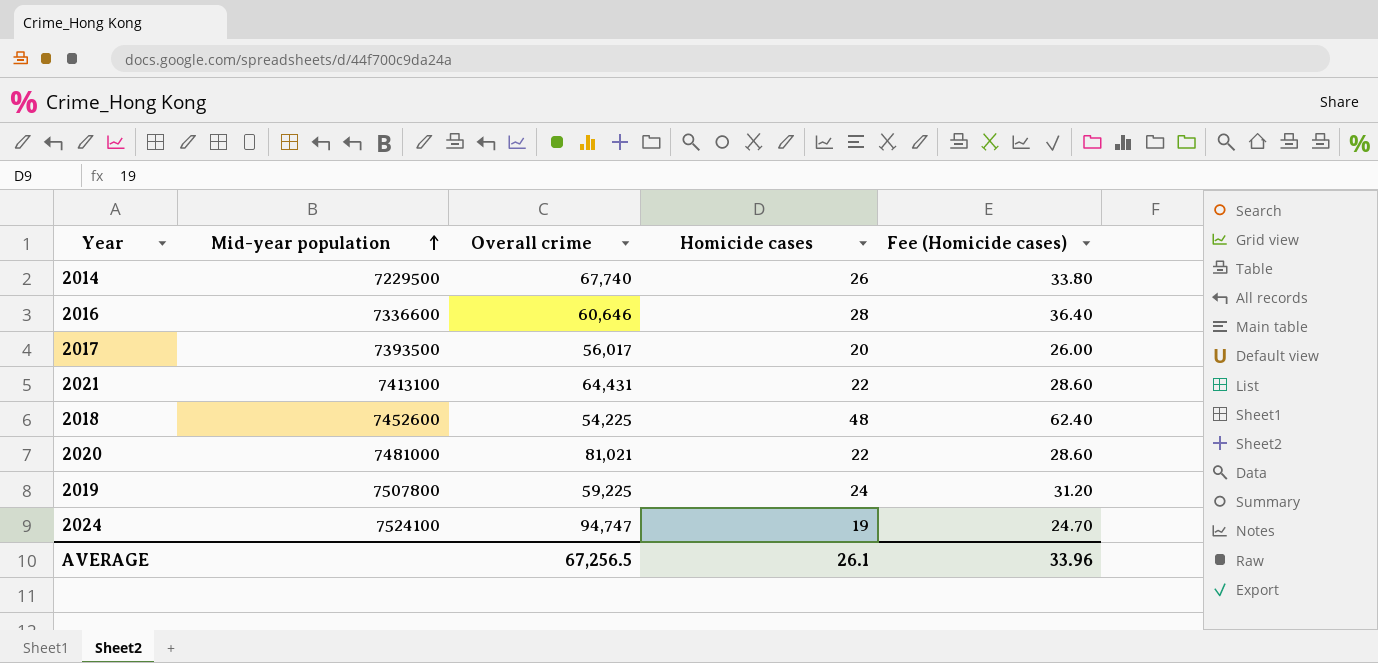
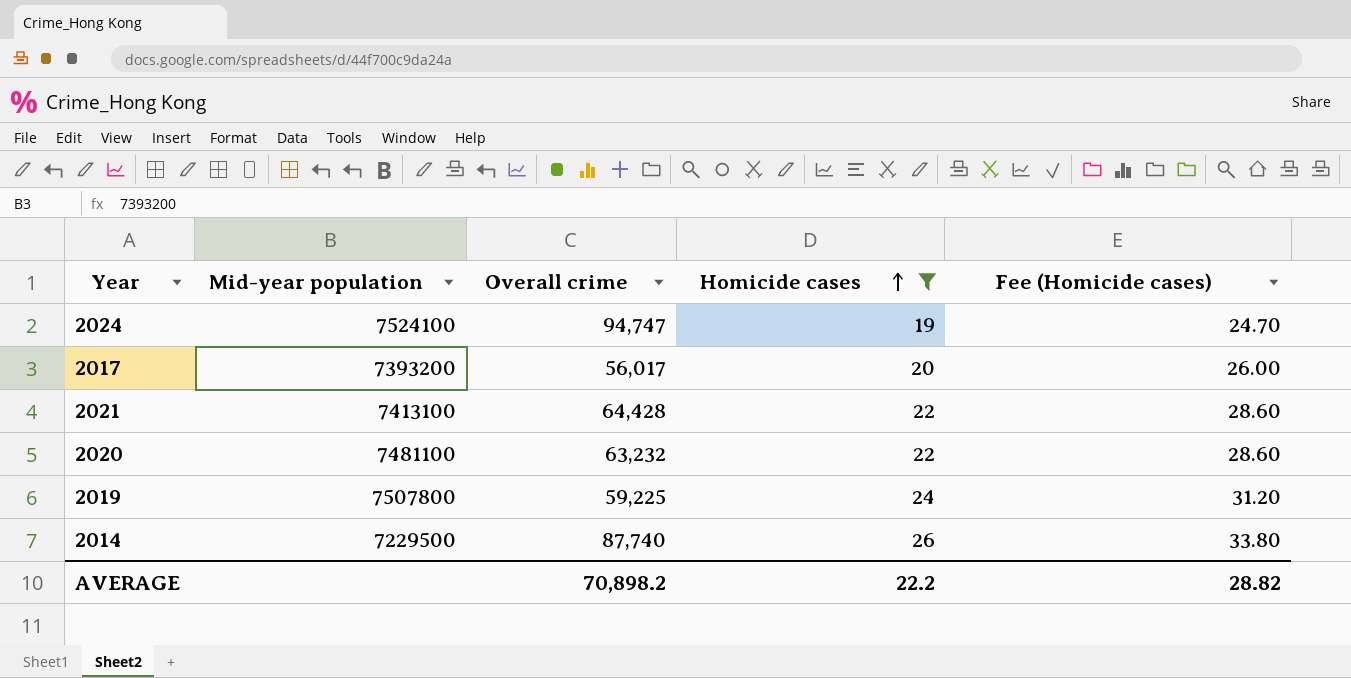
filter: none -> Homicide cases <= 26
row order: Mid-year population ascending -> Homicide cases ascending
2017 | Mid-year population: 7393500 -> 7393200
2021 | Overall crime: 64,431 -> 64,428
2020 | Mid-year population: 7481000 -> 7481100
2020 | Overall crime: 81,021 -> 63,232
2014 | Overall crime: 67,740 -> 87,740
AVERAGE | Overall crime: 67,256.5 -> 70,898.2
AVERAGE | Homicide cases: 26.1 -> 22.2
AVERAGE | Fee (Homicide cases): 33.96 -> 28.82

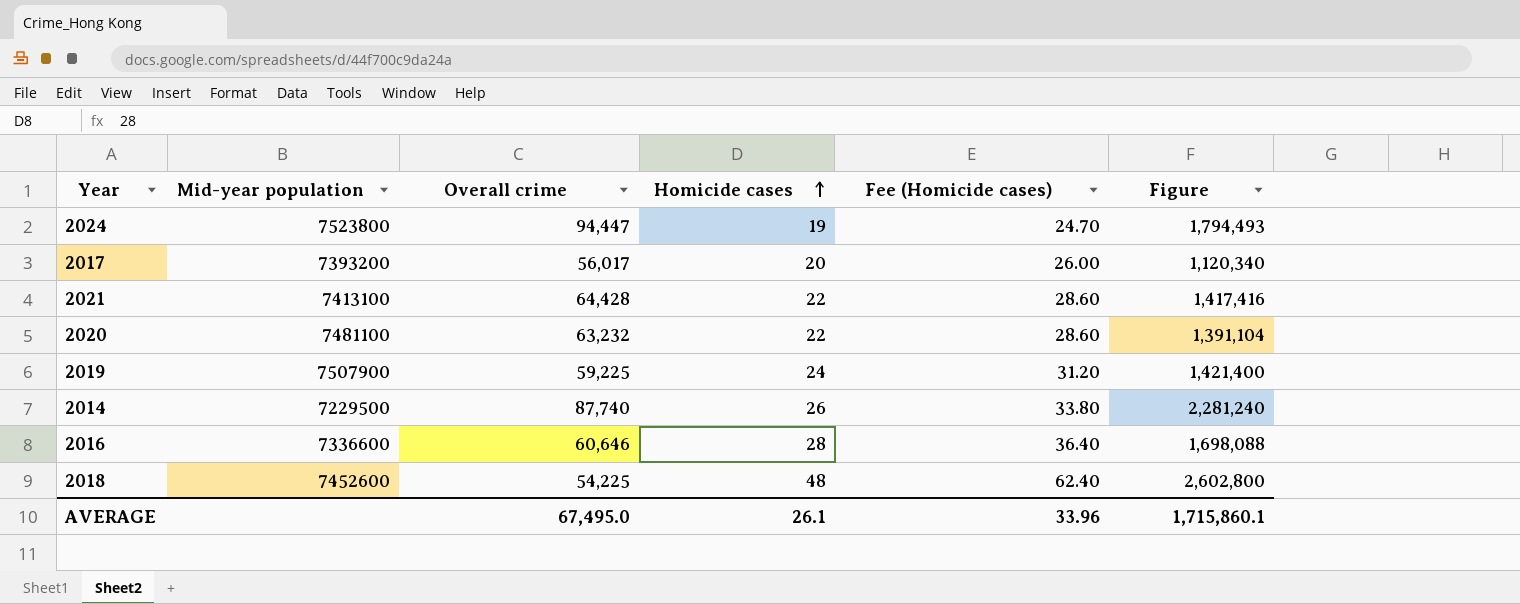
filter: Homicide cases <= 26 -> none
column Figure | formula: none -> [Overall crime] * [Homicide cases]
2024 | Mid-year population: 7524100 -> 7523800
2024 | Overall crime: 94,747 -> 94,447
2019 | Mid-year population: 7507800 -> 7507900
AVERAGE | Overall crime: 70,898.2 -> 67,495.0
AVERAGE | Homicide cases: 22.2 -> 26.1
AVERAGE | Fee (Homicide cases): 28.82 -> 33.96

